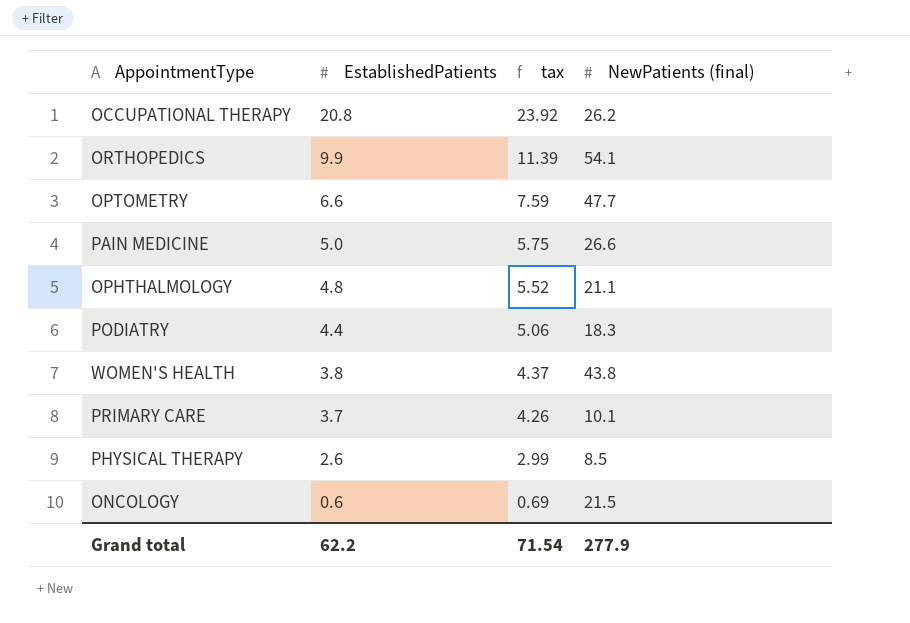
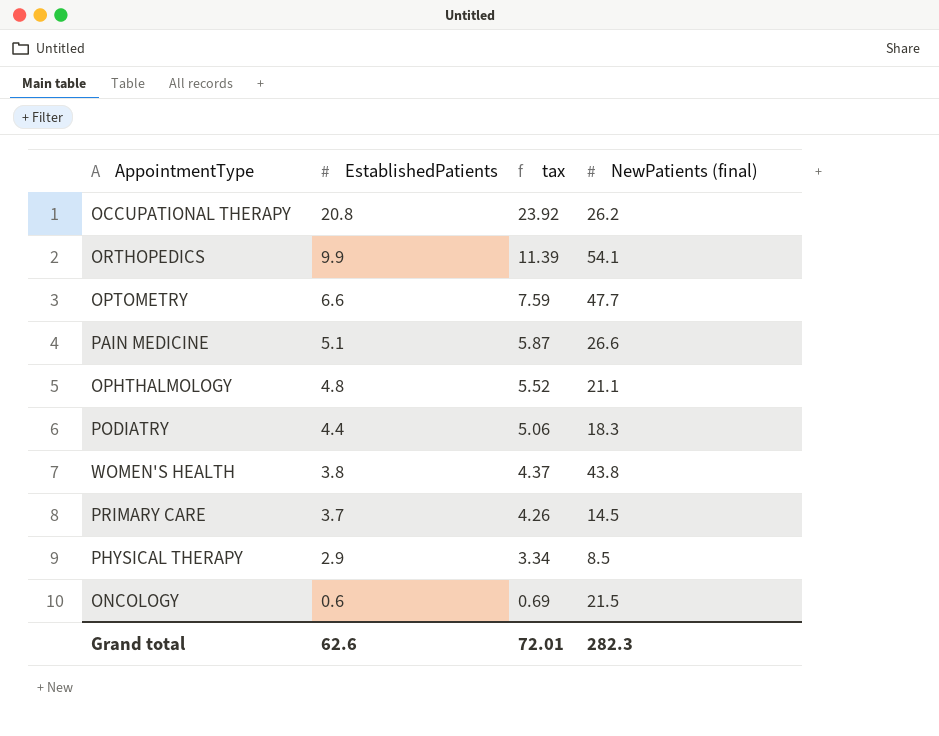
PAIN MEDICINE | EstablishedPatients: 5.0 -> 5.1
PAIN MEDICINE | tax: 5.75 -> 5.87
PRIMARY CARE | NewPatients (final): 10.1 -> 14.5
PHYSICAL THERAPY | EstablishedPatients: 2.6 -> 2.9
PHYSICAL THERAPY | tax: 2.99 -> 3.34
Grand total | EstablishedPatients: 62.2 -> 62.6
Grand total | tax: 71.54 -> 72.01
Grand total | NewPatients (final): 277.9 -> 282.3

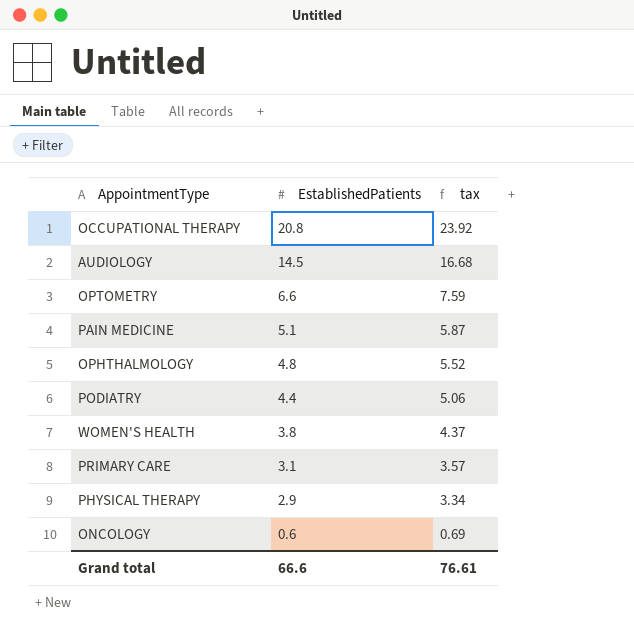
column NewPatients (final) | position: 4 -> none
row ORTHOPEDICS: 9.9 | 11.39 | 54.1 -> none
row AUDIOLOGY: none -> 14.5 | 16.68
PRIMARY CARE | EstablishedPatients: 3.7 -> 3.1
PRIMARY CARE | tax: 4.26 -> 3.57
Grand total | EstablishedPatients: 62.6 -> 66.6
Grand total | tax: 72.01 -> 76.61

